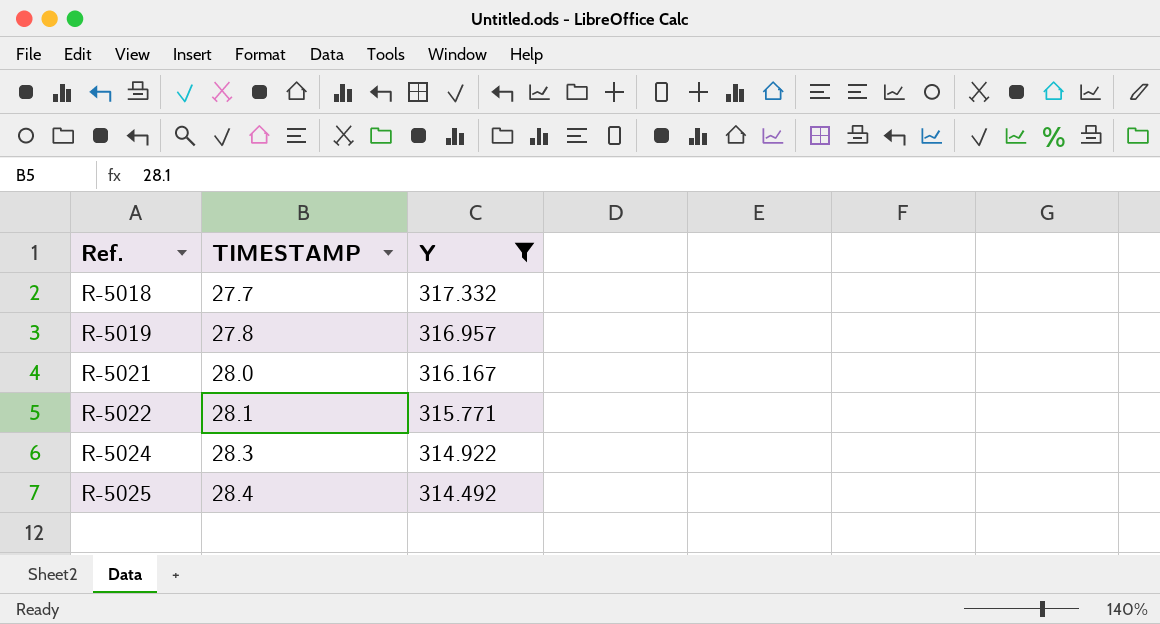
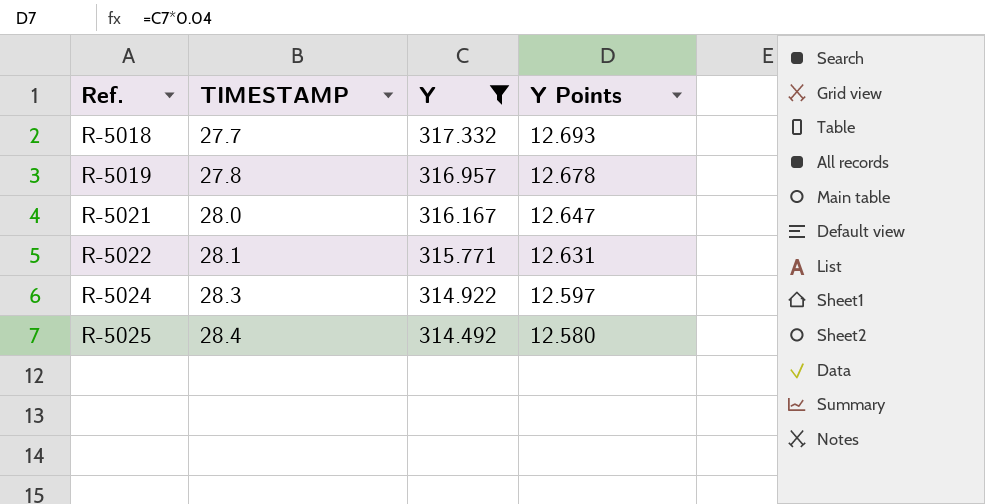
column Y Points | formula: none -> [Y] * 0.04

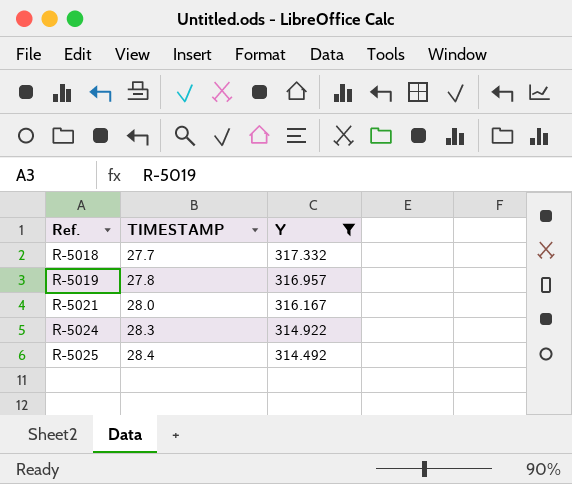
column Y Points | formula: [Y] * 0.04 -> none
row R-5022: 28.1 | 315.771 | 12.631 -> none

